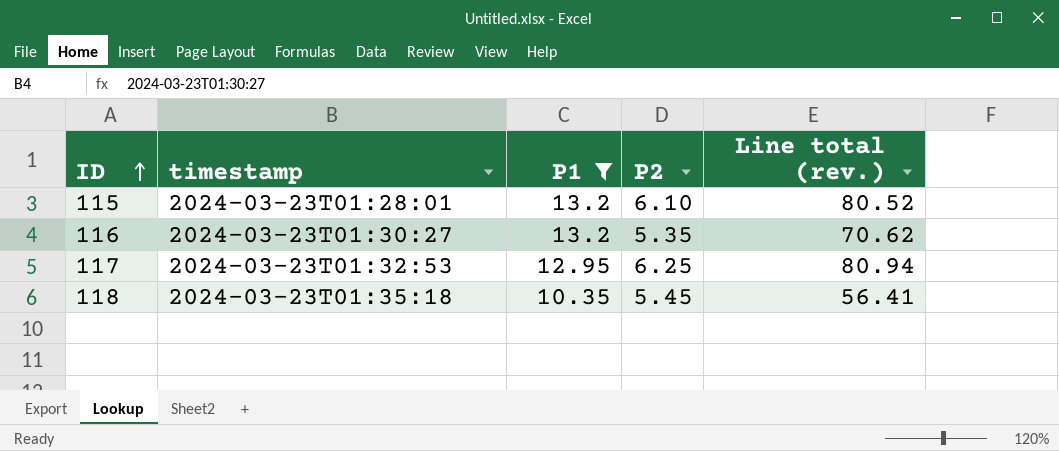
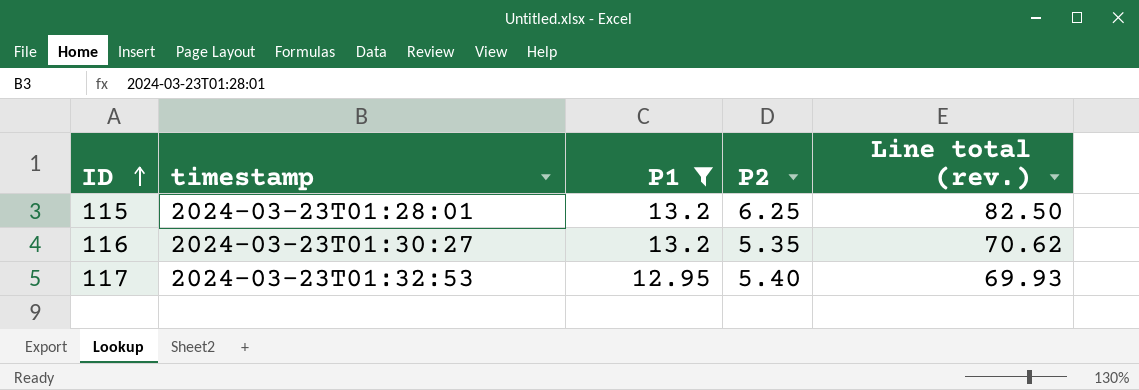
row 118: 2024-03-23T01:35:18 | 10.35 | 5.45 | 56.41 -> none
115 | P2: 6.10 -> 6.25
115 | Line total (rev.): 80.52 -> 82.50
117 | P2: 6.25 -> 5.40
117 | Line total (rev.): 80.94 -> 69.93

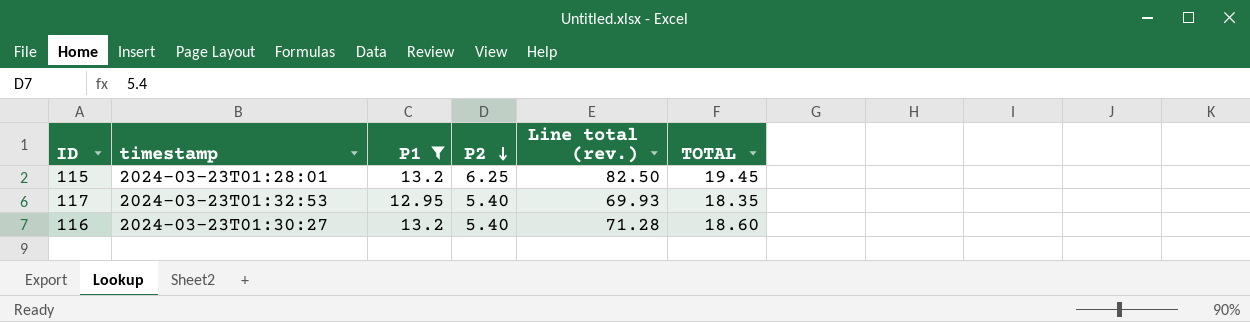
row order: ID ascending -> P2 descending
column TOTAL | formula: none -> [P1] + [P2]
116 | P2: 5.35 -> 5.40
116 | Line total (rev.): 70.62 -> 71.28

